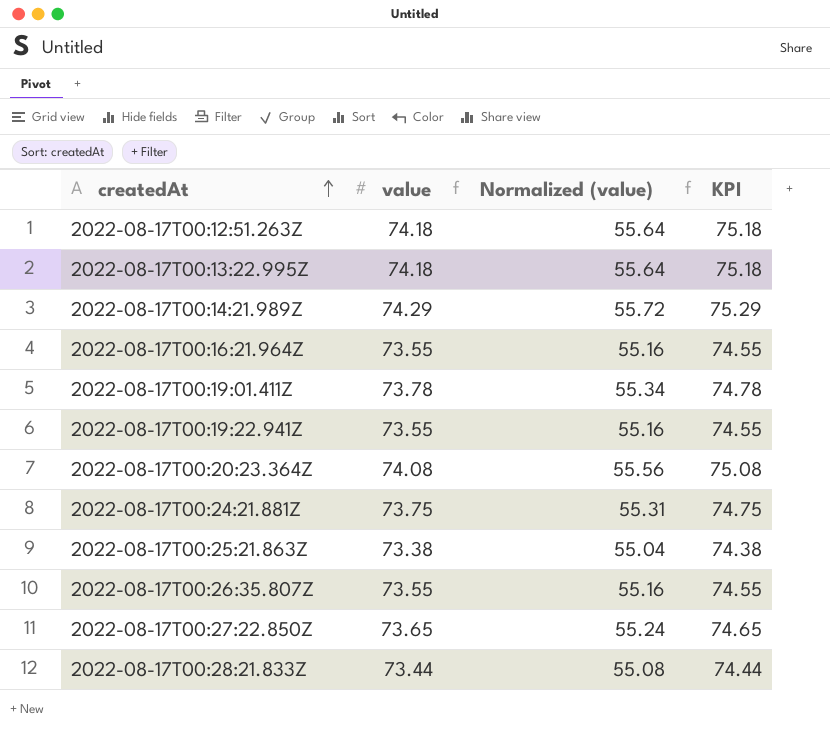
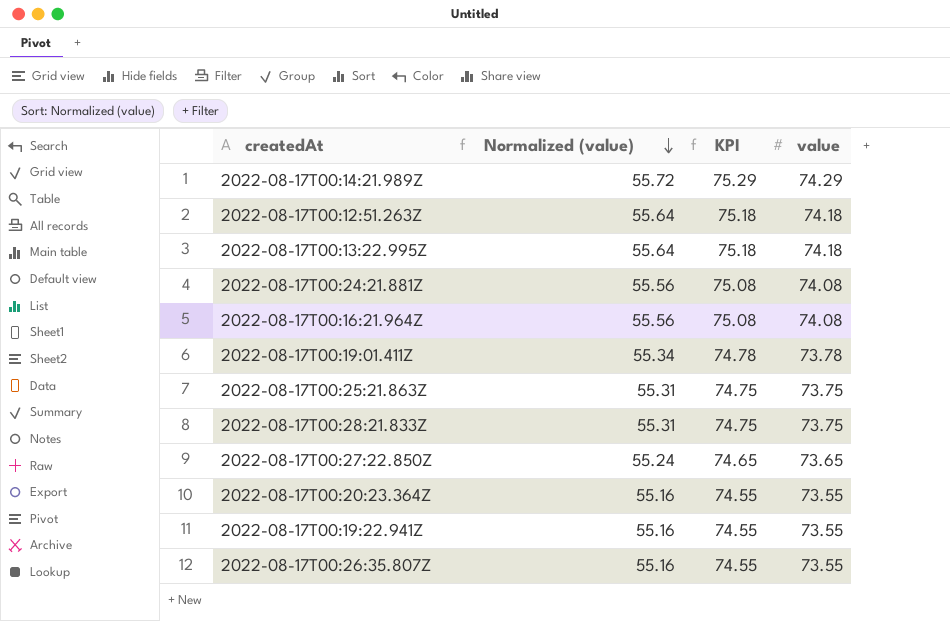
row order: createdAt ascending -> Normalized (value) descending
column value | position: 2 -> 4
2022-08-17T00:24:21.881Z | Normalized (value): 55.31 -> 55.56
2022-08-17T00:24:21.881Z | KPI: 74.75 -> 75.08
2022-08-17T00:24:21.881Z | value: 73.75 -> 74.08
2022-08-17T00:16:21.964Z | Normalized (value): 55.16 -> 55.56
2022-08-17T00:16:21.964Z | KPI: 74.55 -> 75.08
2022-08-17T00:16:21.964Z | value: 73.55 -> 74.08
2022-08-17T00:25:21.863Z | Normalized (value): 55.04 -> 55.31
2022-08-17T00:25:21.863Z | KPI: 74.38 -> 74.75
2022-08-17T00:25:21.863Z | value: 73.38 -> 73.75
2022-08-17T00:28:21.833Z | Normalized (value): 55.08 -> 55.31
2022-08-17T00:28:21.833Z | KPI: 74.44 -> 74.75
2022-08-17T00:28:21.833Z | value: 73.44 -> 73.75
2022-08-17T00:20:23.364Z | Normalized (value): 55.56 -> 55.16
2022-08-17T00:20:23.364Z | KPI: 75.08 -> 74.55
2022-08-17T00:20:23.364Z | value: 74.08 -> 73.55

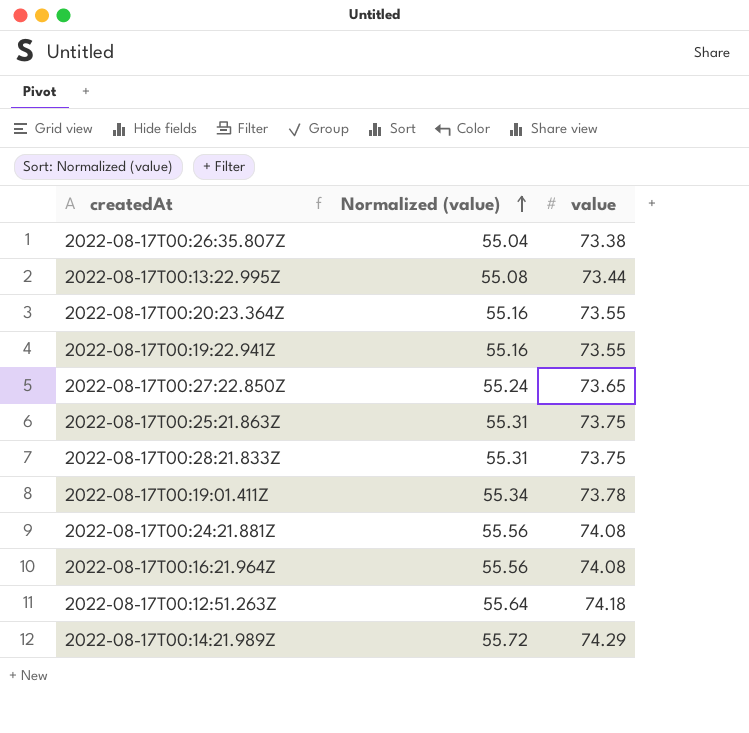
row order: Normalized (value) descending -> Normalized (value) ascending
column KPI | formula: [value] + 1 -> none
2022-08-17T00:26:35.807Z | Normalized (value): 55.16 -> 55.04
2022-08-17T00:26:35.807Z | value: 73.55 -> 73.38
2022-08-17T00:13:22.995Z | Normalized (value): 55.64 -> 55.08
2022-08-17T00:13:22.995Z | value: 74.18 -> 73.44

